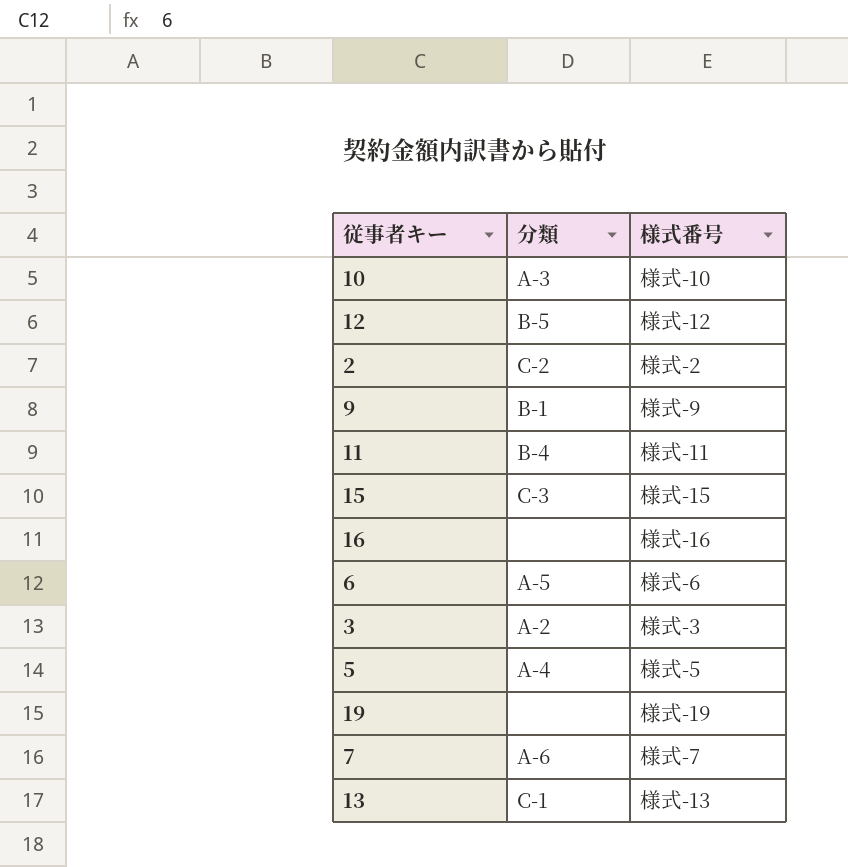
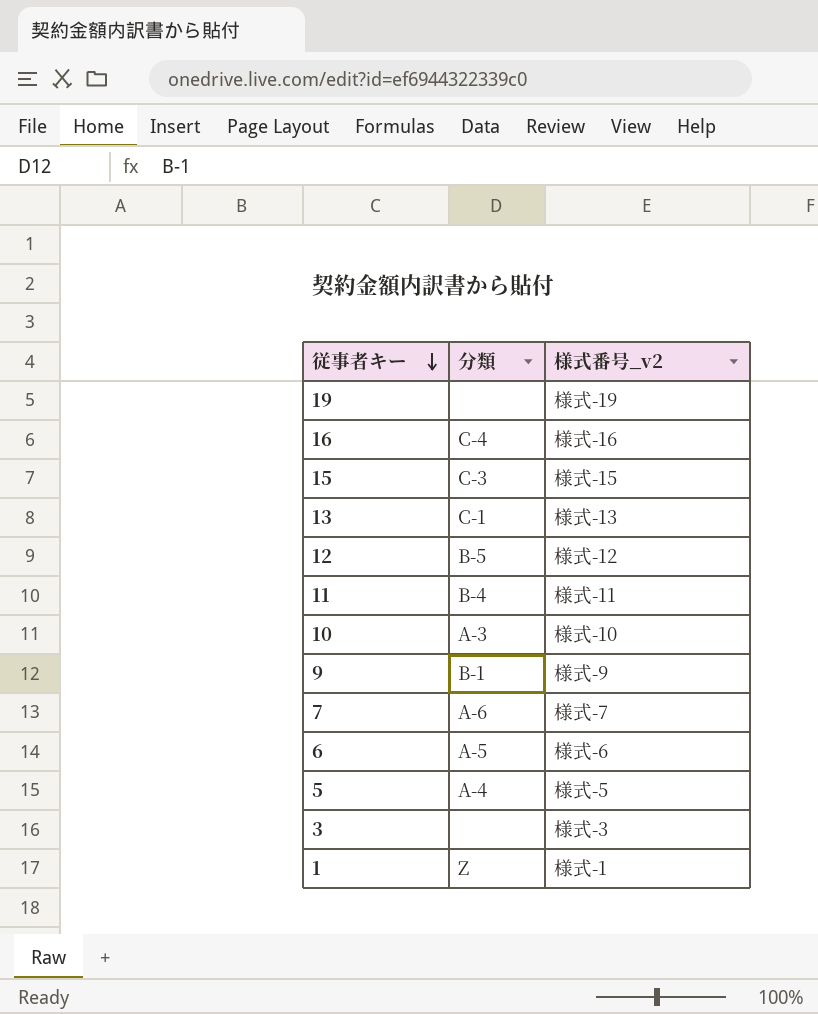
row order: none -> 従事者キー descending
column name: 様式番号 -> 様式番号_v2
row 2: C-2 | 様式-2 -> none
16 | 分類: none -> C-4
3 | 分類: A-2 -> none
row 1: none -> Z | 様式-1

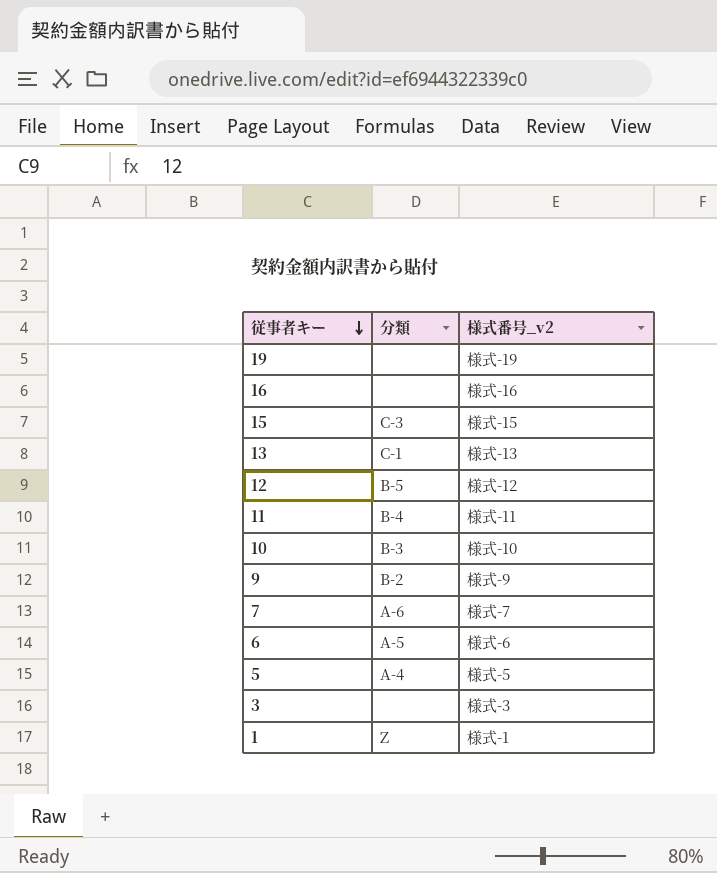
16 | 分類: C-4 -> none
10 | 分類: A-3 -> B-3
9 | 分類: B-1 -> B-2

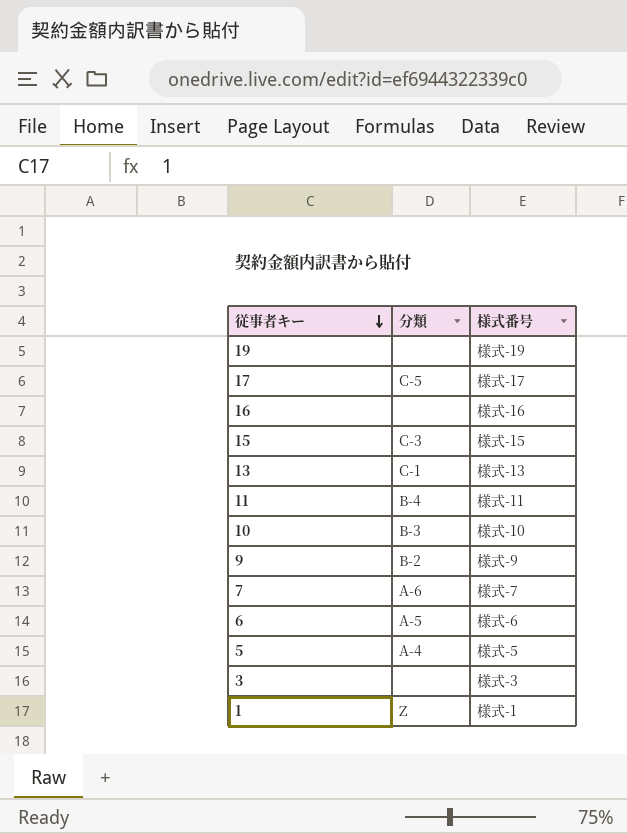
column name: 様式番号_v2 -> 様式番号
row 12: B-5 | 様式-12 -> none
row 17: none -> C-5 | 様式-17

